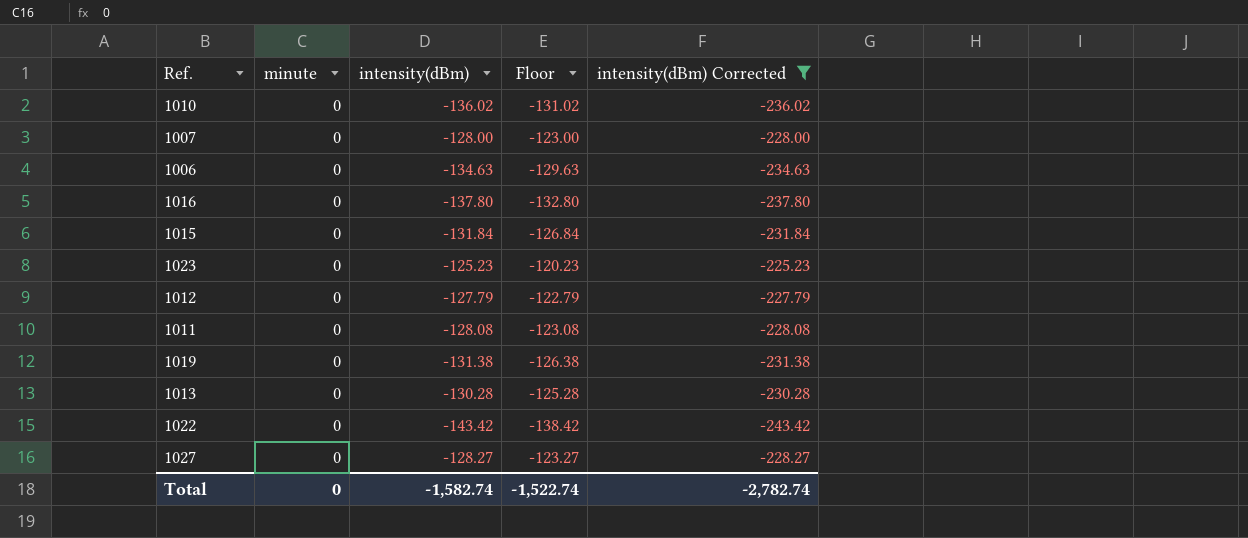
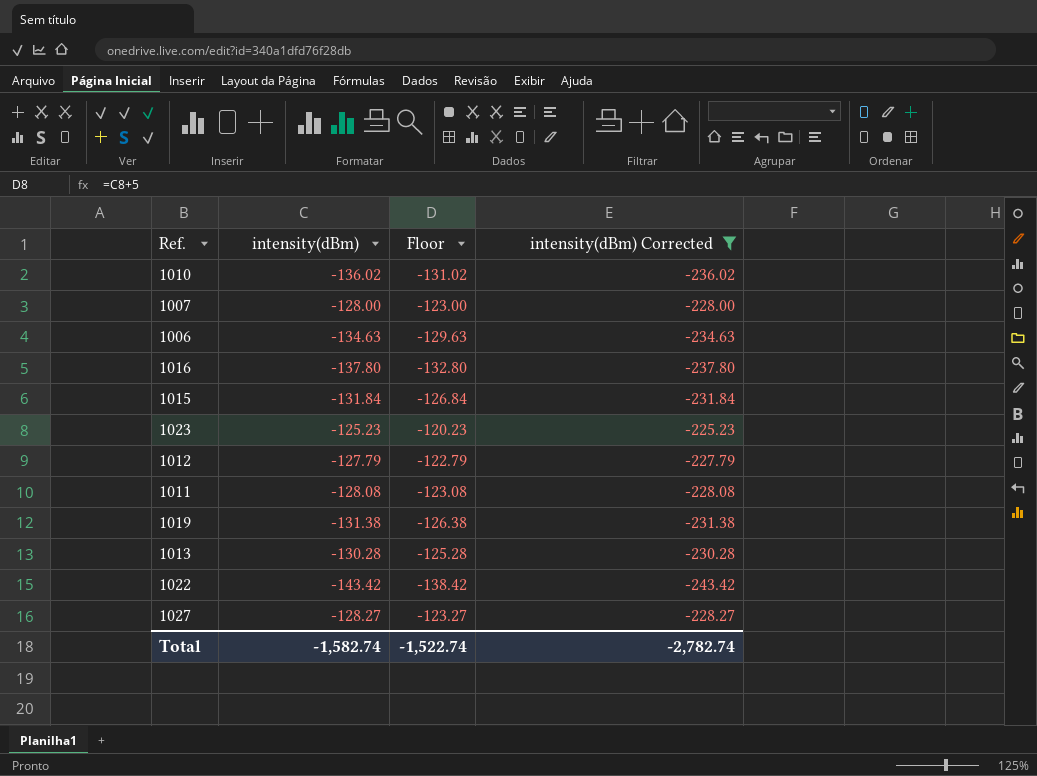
column minute | position: 2 -> none

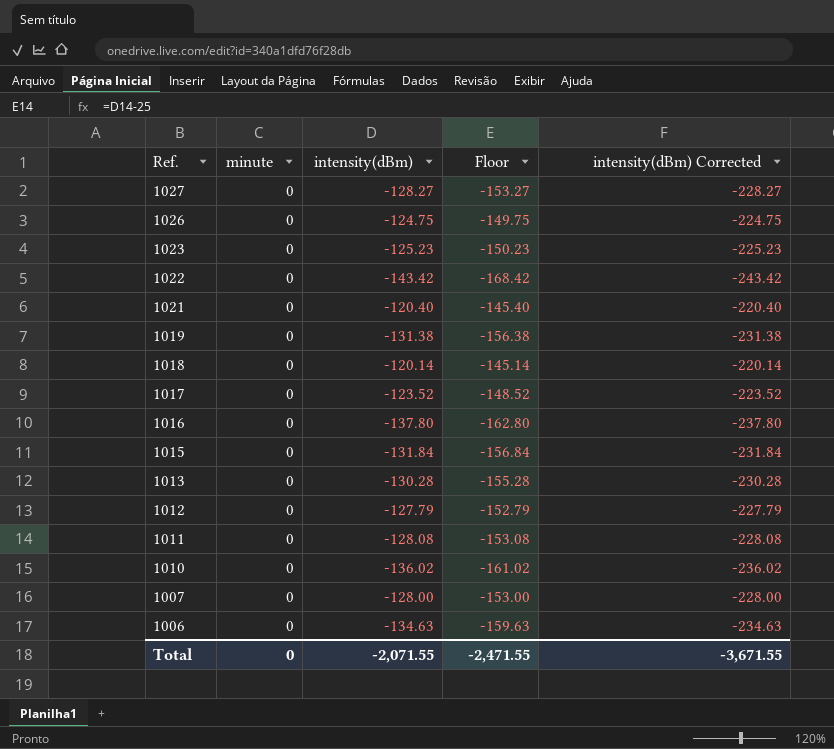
filter: intensity(dBm) Corrected <= -225.23 -> none
row order: none -> Ref. descending
column minute | position: none -> 2
column Floor | formula: [intensity(dBm)] + 5 -> [intensity(dBm)] - 25
Total | intensity(dBm): -1,582.74 -> -2,071.55
Total | Floor: -1,522.74 -> -2,471.55
Total | intensity(dBm) Corrected: -2,782.74 -> -3,671.55

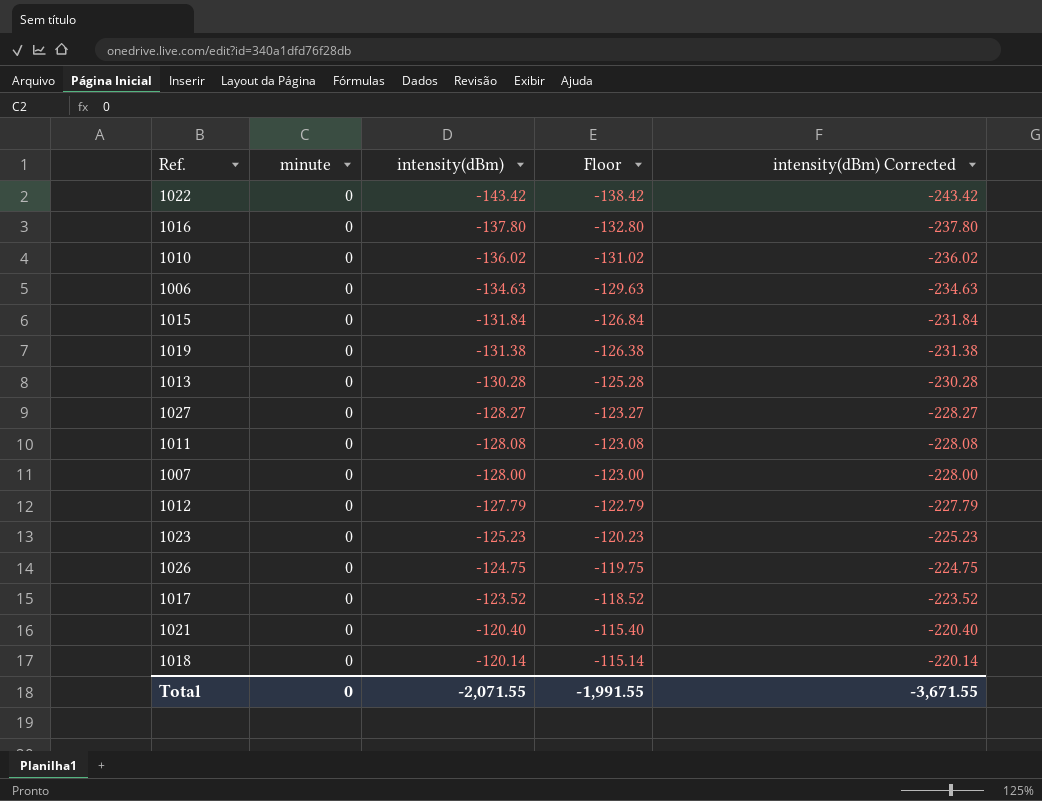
row order: Ref. descending -> intensity(dBm) ascending
column Floor | formula: [intensity(dBm)] - 25 -> [intensity(dBm)] + 5
Total | Floor: -2,471.55 -> -1,991.55

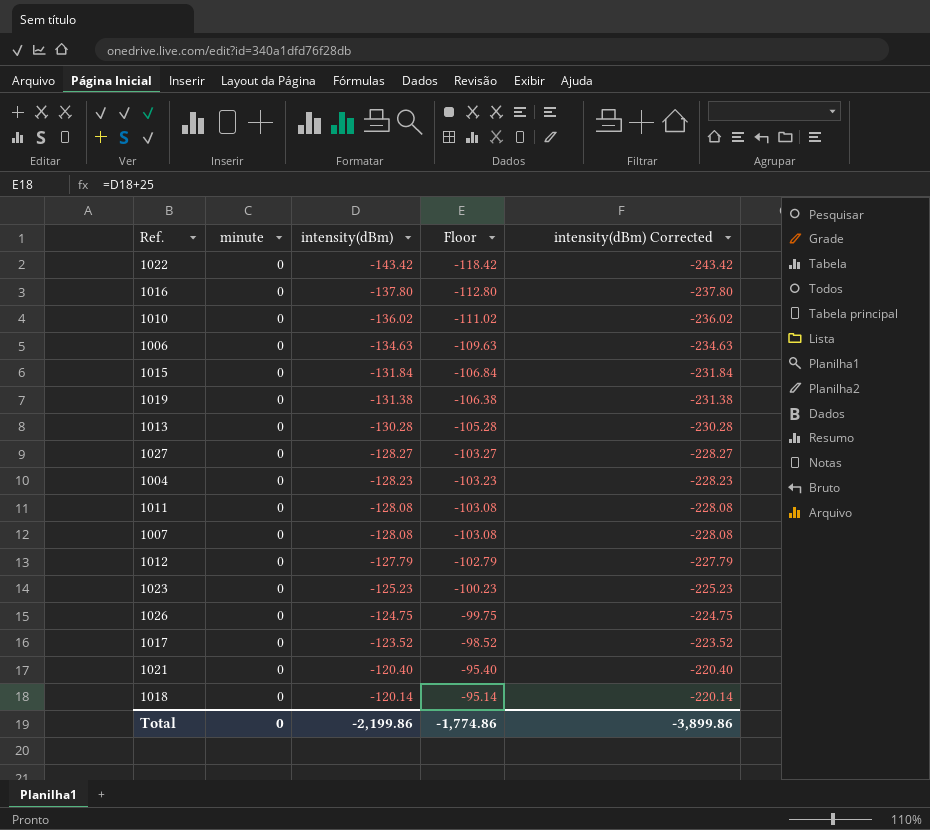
column Floor | formula: [intensity(dBm)] + 5 -> [intensity(dBm)] + 25
row 1004: none -> 0 | -128.23 | -103.23 | -228.23
1007 | intensity(dBm): -128.00 -> -128.08
1007 | intensity(dBm) Corrected: -228.00 -> -228.08
Total | intensity(dBm): -2,071.55 -> -2,199.86
Total | Floor: -1,991.55 -> -1,774.86
Total | intensity(dBm) Corrected: -3,671.55 -> -3,899.86

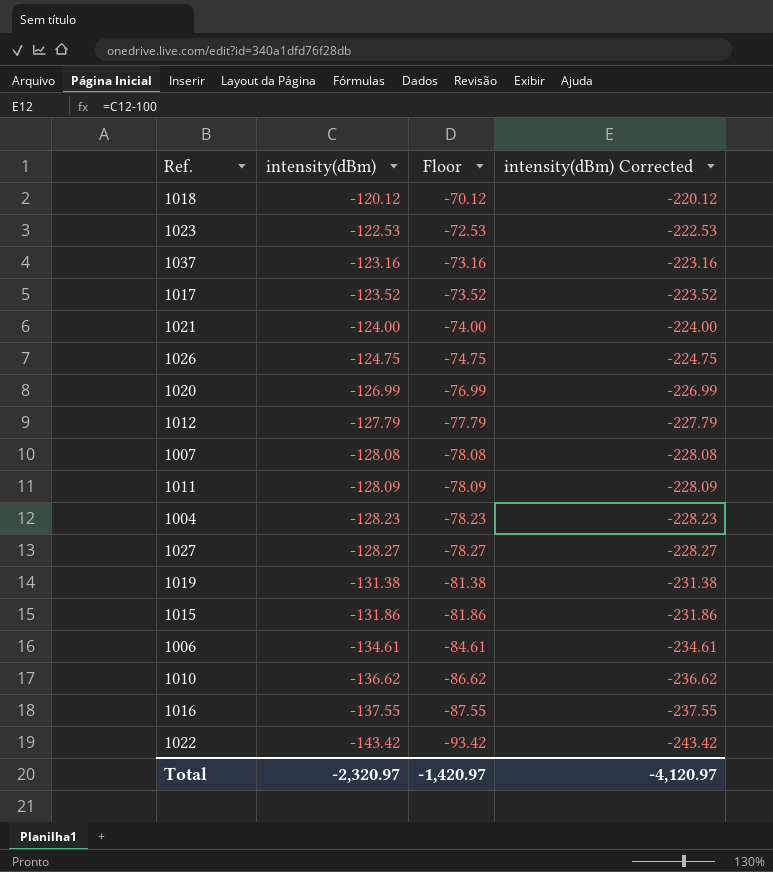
row order: intensity(dBm) ascending -> intensity(dBm) descending
column minute | position: 2 -> none
column Floor | formula: [intensity(dBm)] + 25 -> [intensity(dBm)] + 50
row 1013: 0 | -130.28 | -105.28 | -230.28 -> none
1018 | intensity(dBm): -120.14 -> -120.12
1018 | intensity(dBm) Corrected: -220.14 -> -220.12
1023 | intensity(dBm): -125.23 -> -122.53
1023 | intensity(dBm) Corrected: -225.23 -> -222.53
row 1037: none -> -123.16 | -73.16 | -223.16
1021 | intensity(dBm): -120.40 -> -124.00
1021 | intensity(dBm) Corrected: -220.40 -> -224.00
row 1020: none -> -126.99 | -76.99 | -226.99
1011 | intensity(dBm): -128.08 -> -128.09
1011 | intensity(dBm) Corrected: -228.08 -> -228.09
1015 | intensity(dBm): -131.84 -> -131.86
1015 | intensity(dBm) Corrected: -231.84 -> -231.86
1006 | intensity(dBm): -134.63 -> -134.61
1006 | intensity(dBm) Corrected: -234.63 -> -234.61
1010 | intensity(dBm): -136.02 -> -136.62
1010 | intensity(dBm) Corrected: -236.02 -> -236.62
1016 | intensity(dBm): -137.80 -> -137.55
1016 | intensity(dBm) Corrected: -237.80 -> -237.55
Total | intensity(dBm): -2,199.86 -> -2,320.97
Total | Floor: -1,774.86 -> -1,420.97
Total | intensity(dBm) Corrected: -3,899.86 -> -4,120.97

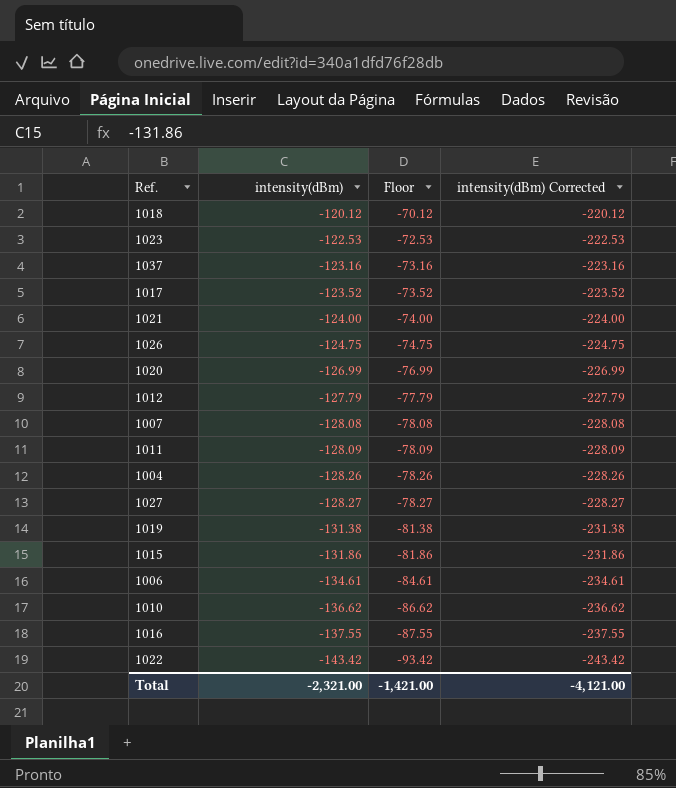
1004 | intensity(dBm): -128.23 -> -128.26
1004 | Floor: -78.23 -> -78.26
1004 | intensity(dBm) Corrected: -228.23 -> -228.26
Total | intensity(dBm): -2,320.97 -> -2,321.00
Total | Floor: -1,420.97 -> -1,421.00
Total | intensity(dBm) Corrected: -4,120.97 -> -4,121.00

